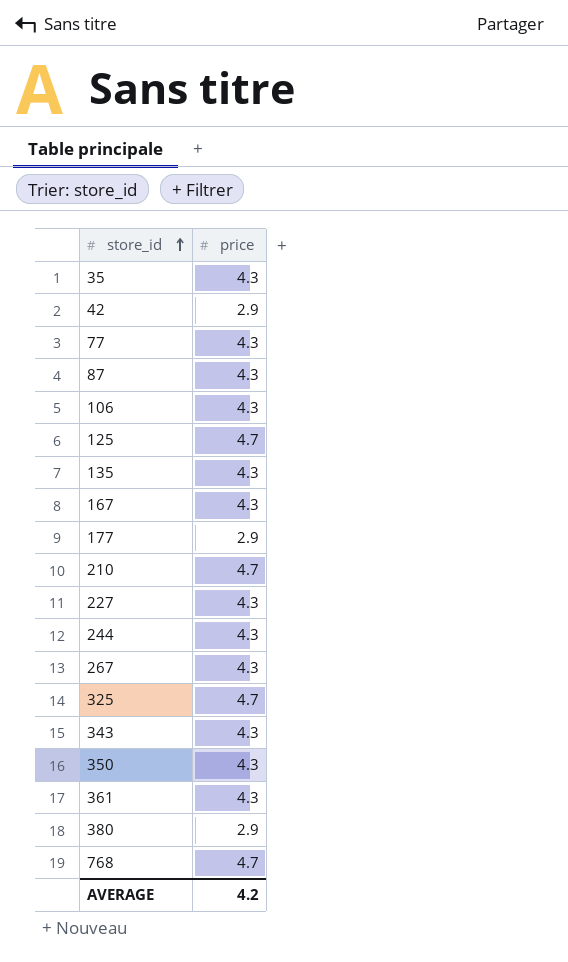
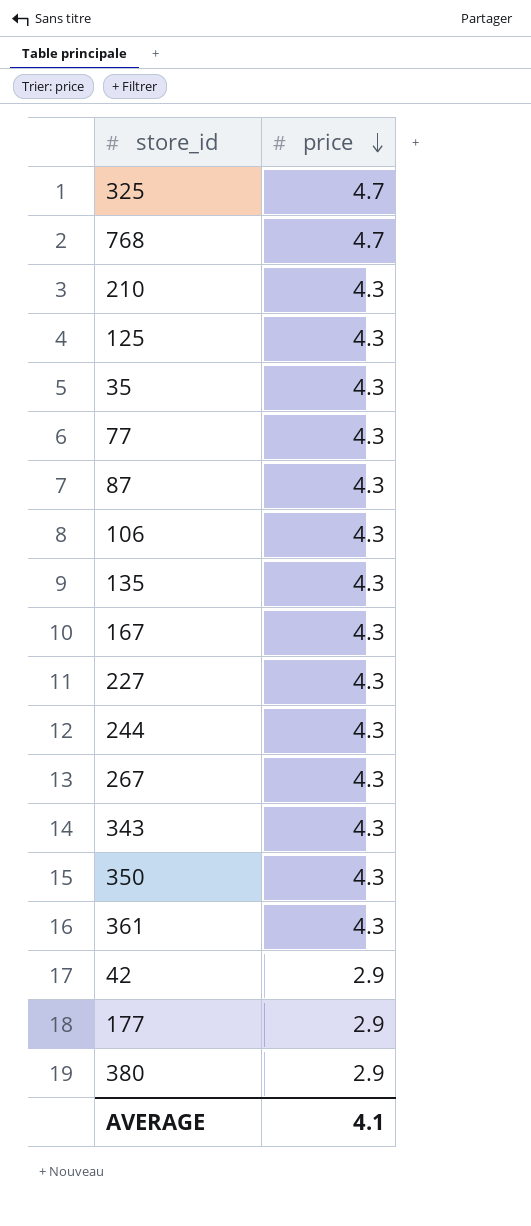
row order: store_id ascending -> price descending
210 | price: 4.7 -> 4.3
125 | price: 4.7 -> 4.3
AVERAGE | price: 4.2 -> 4.1

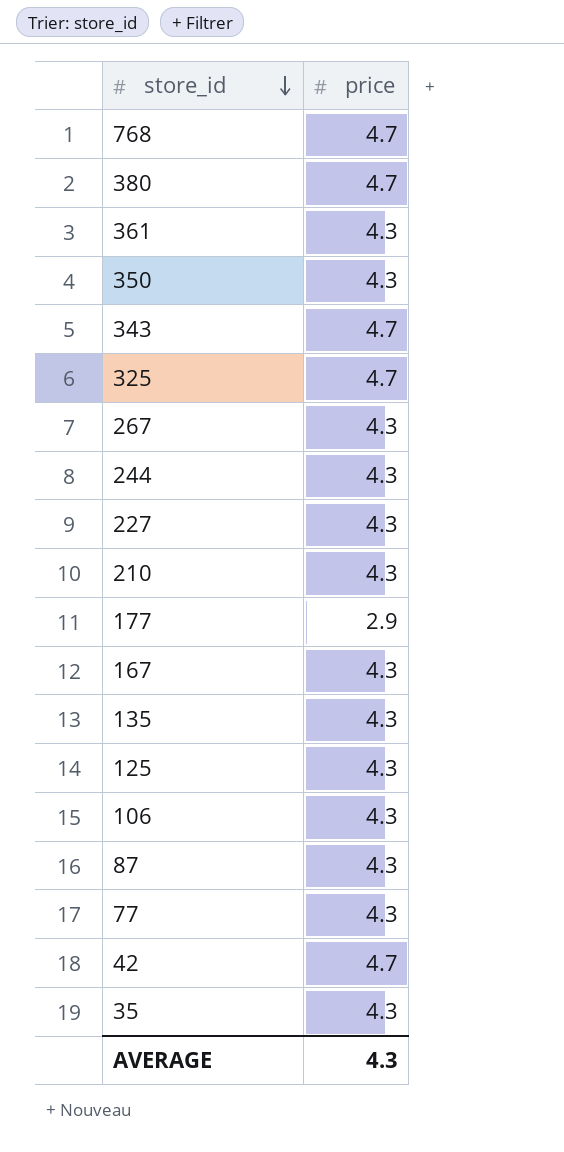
row order: price descending -> store_id descending
380 | price: 2.9 -> 4.7
343 | price: 4.3 -> 4.7
42 | price: 2.9 -> 4.7
AVERAGE | price: 4.1 -> 4.3

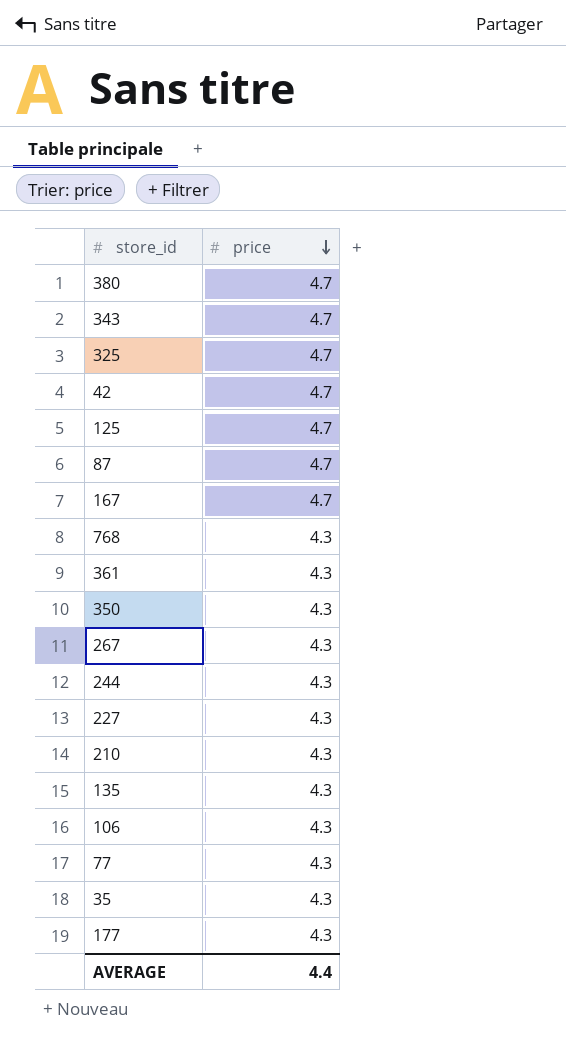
row order: store_id descending -> price descending
125 | price: 4.3 -> 4.7
87 | price: 4.3 -> 4.7
167 | price: 4.3 -> 4.7
768 | price: 4.7 -> 4.3
177 | price: 2.9 -> 4.3
AVERAGE | price: 4.3 -> 4.4

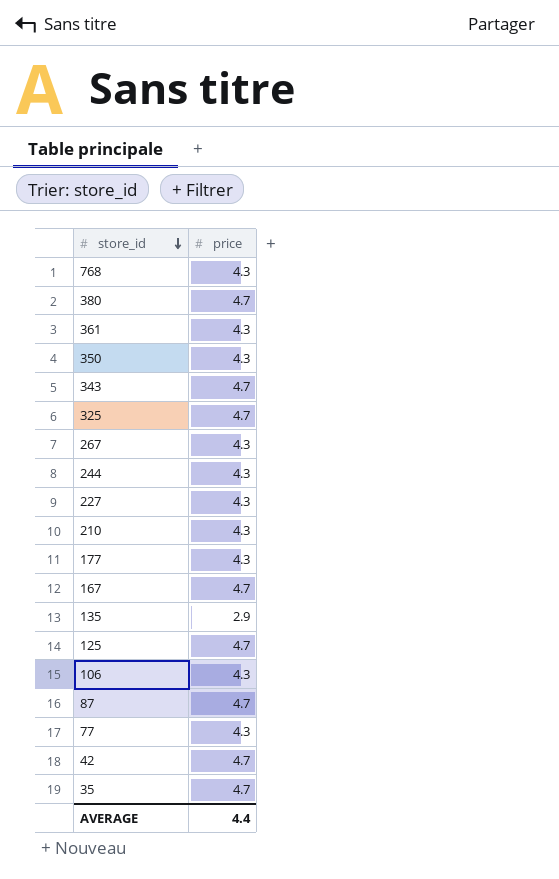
row order: price descending -> store_id descending
135 | price: 4.3 -> 2.9
35 | price: 4.3 -> 4.7

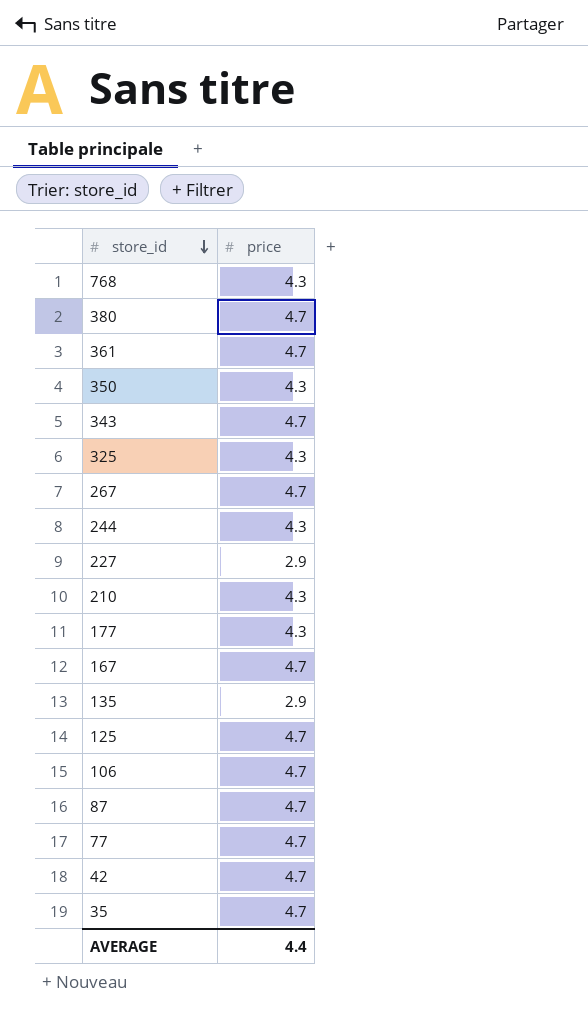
361 | price: 4.3 -> 4.7
325 | price: 4.7 -> 4.3
267 | price: 4.3 -> 4.7
227 | price: 4.3 -> 2.9
106 | price: 4.3 -> 4.7
77 | price: 4.3 -> 4.7

